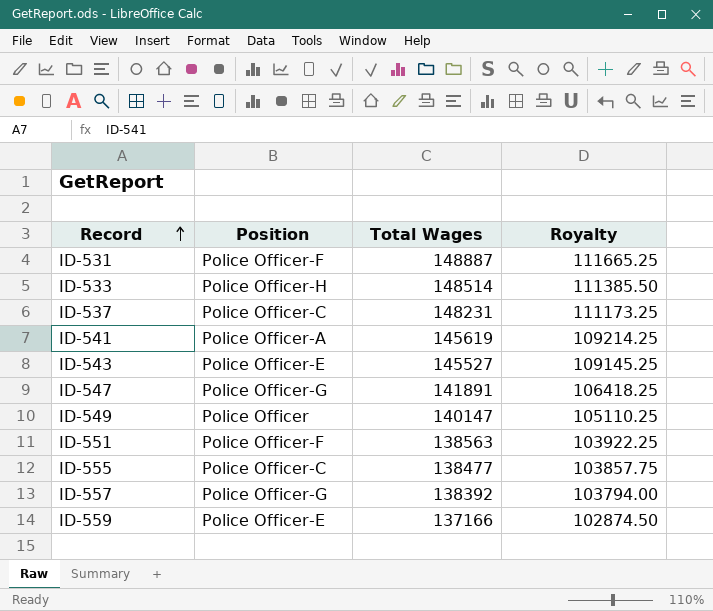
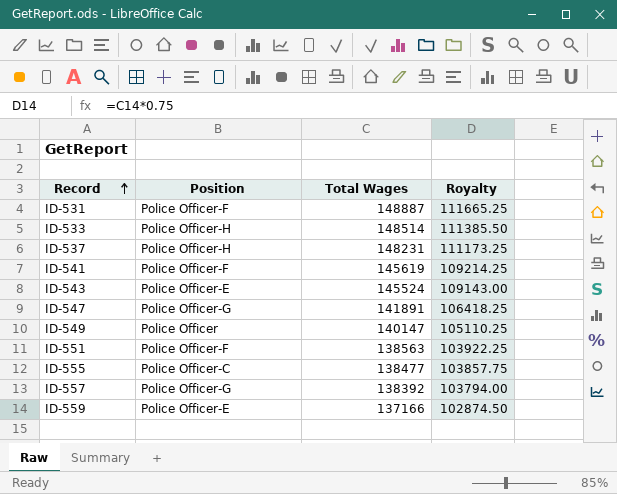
ID-537 | Position: Police Officer-C -> Police Officer-H
ID-541 | Position: Police Officer-A -> Police Officer-F
ID-543 | Total Wages: 145527 -> 145524
ID-543 | Royalty: 109145.25 -> 109143.00

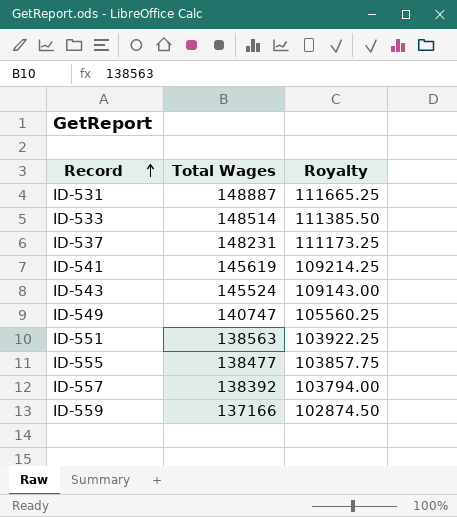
column Position | position: 2 -> none
row ID-547: Police Officer-G | 141891 | 106418.25 -> none
ID-549 | Total Wages: 140147 -> 140747
ID-549 | Royalty: 105110.25 -> 105560.25

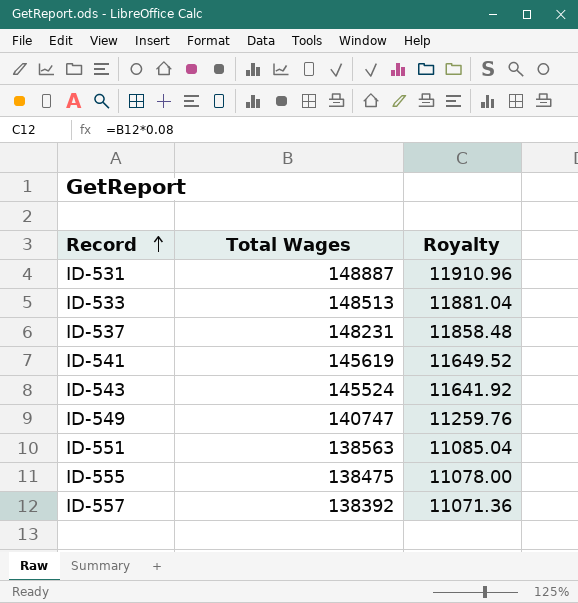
column Royalty | formula: [Total Wages] * 0.75 -> [Total Wages] * 0.08
row ID-559: 137166 | 102874.50 -> none
ID-533 | Total Wages: 148514 -> 148513
ID-555 | Total Wages: 138477 -> 138475

